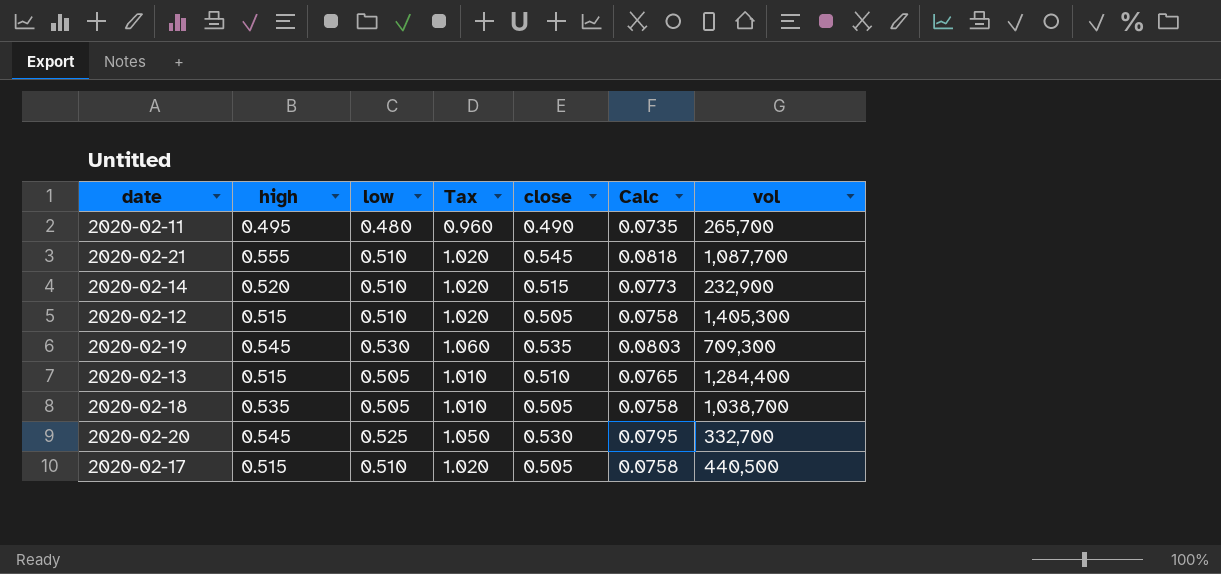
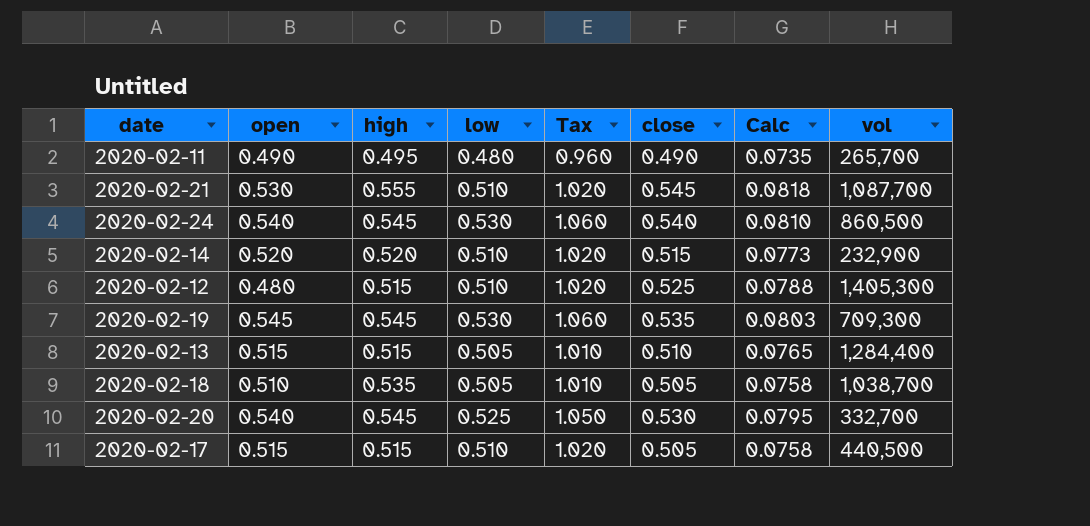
column open | position: none -> 2
row 2020-02-24: none -> 0.540 | 0.545 | 0.530 | 1.060 | 0.540 | 0.0810 | 860,500
2020-02-12 | close: 0.505 -> 0.525
2020-02-12 | Calc: 0.0758 -> 0.0788

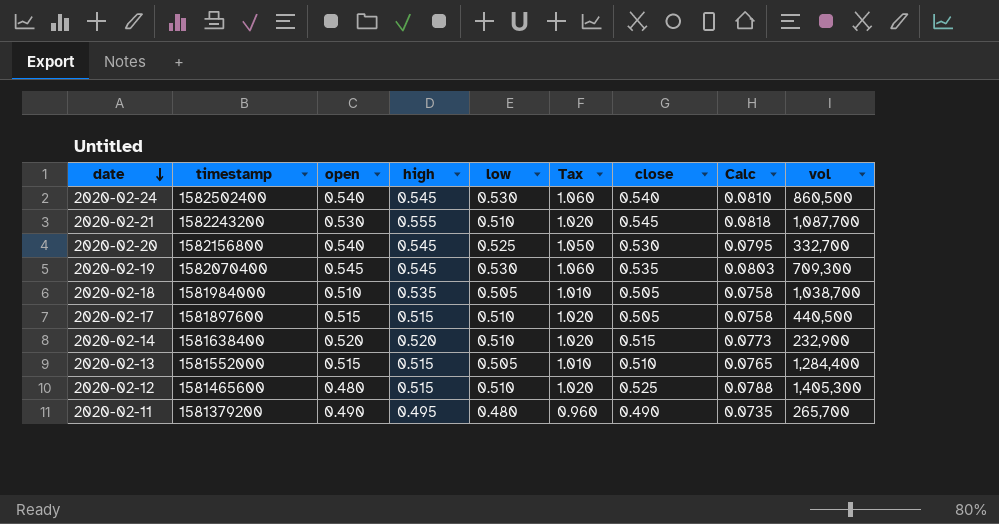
row order: none -> date descending
column timestamp | position: none -> 2

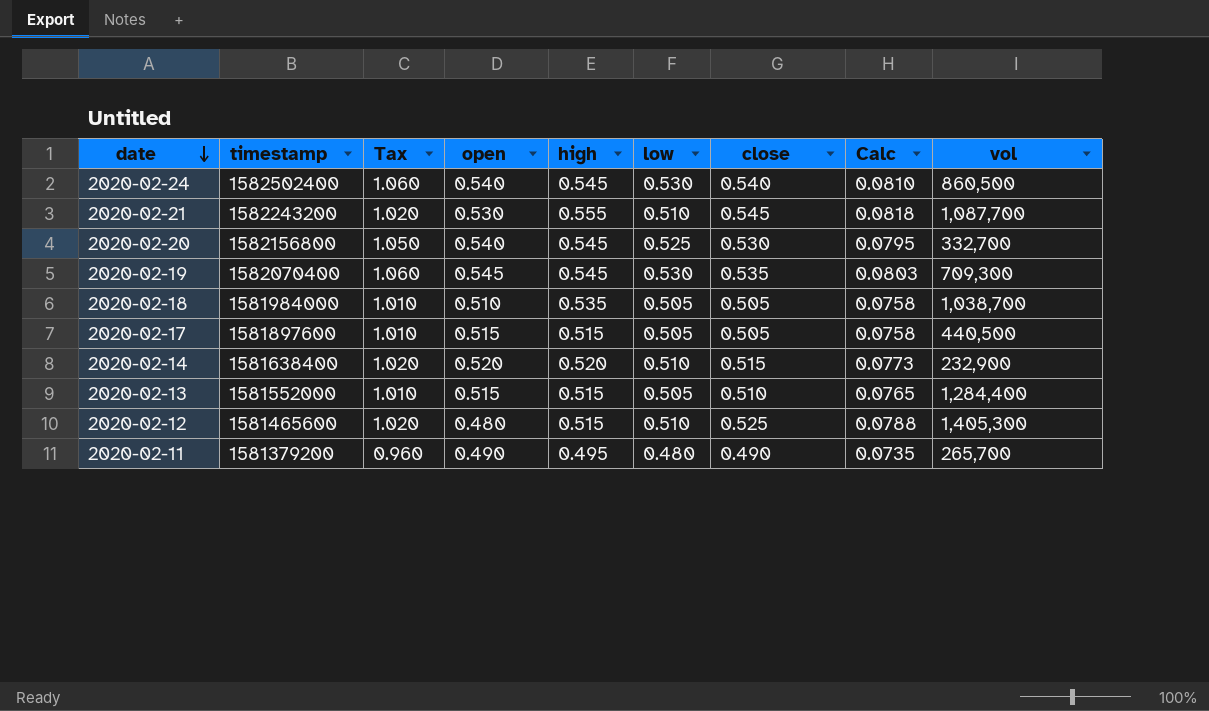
column Tax | position: 6 -> 3
2020-02-17 | Tax: 1.020 -> 1.010
2020-02-17 | low: 0.510 -> 0.505

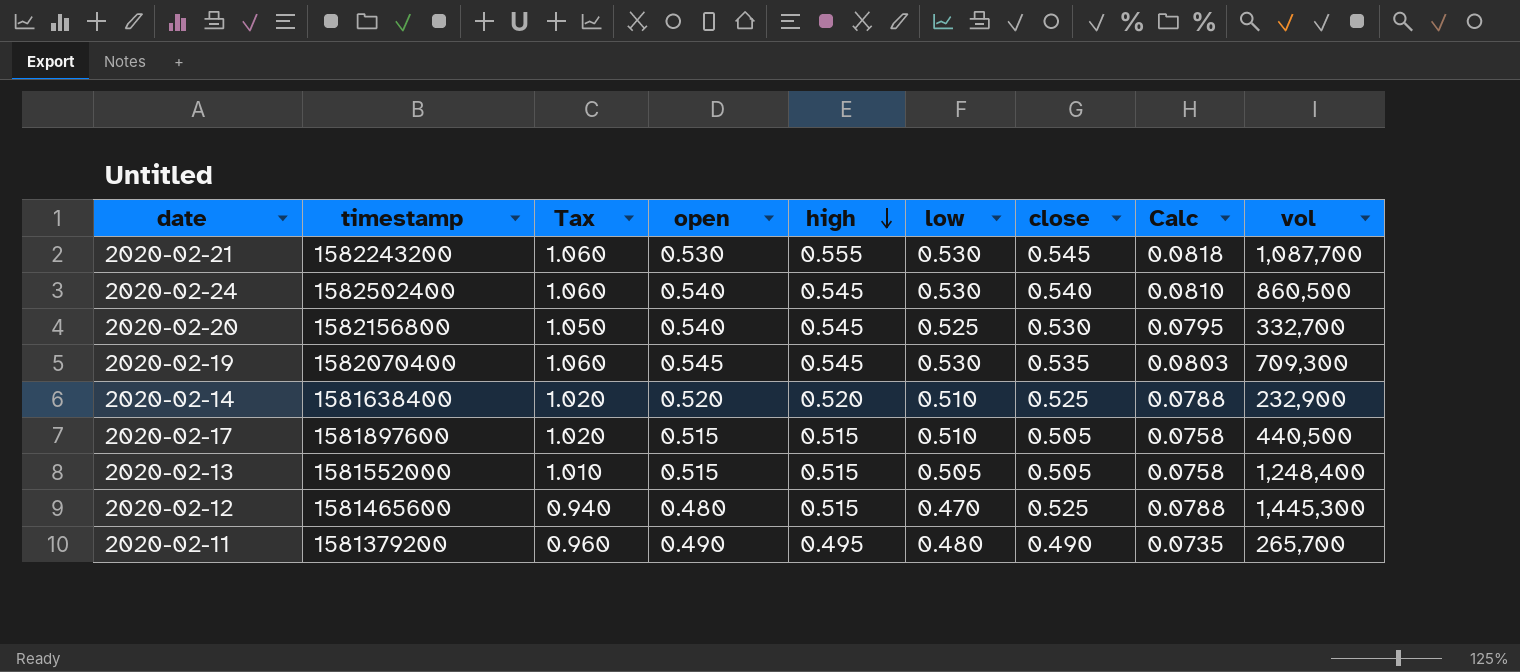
row order: date descending -> high descending
row 2020-02-18: 1581984000 | 1.010 | 0.510 | 0.535 | 0.505 | 0.505 | 0.0758 | 1,038,700 -> none
2020-02-21 | Tax: 1.020 -> 1.060
2020-02-21 | low: 0.510 -> 0.530
2020-02-14 | close: 0.515 -> 0.525
2020-02-14 | Calc: 0.0773 -> 0.0788
2020-02-17 | Tax: 1.010 -> 1.020
2020-02-17 | low: 0.505 -> 0.510
2020-02-13 | close: 0.510 -> 0.505
2020-02-13 | Calc: 0.0765 -> 0.0758
2020-02-13 | vol: 1,284,400 -> 1,248,400
2020-02-12 | Tax: 1.020 -> 0.940
2020-02-12 | low: 0.510 -> 0.470
2020-02-12 | vol: 1,405,300 -> 1,445,300

